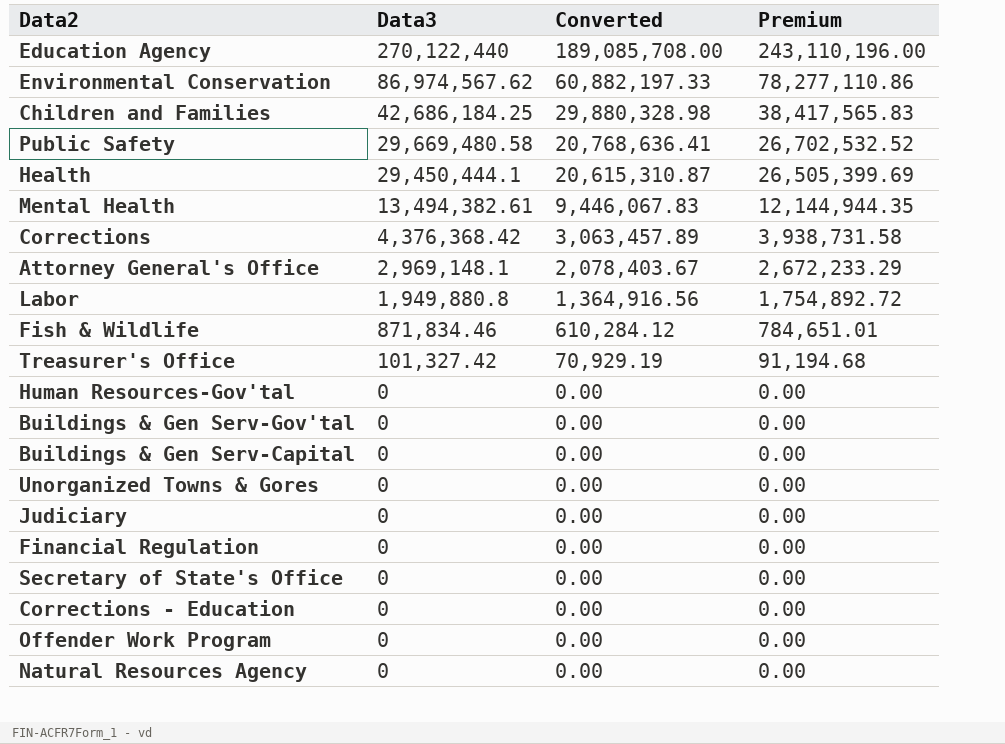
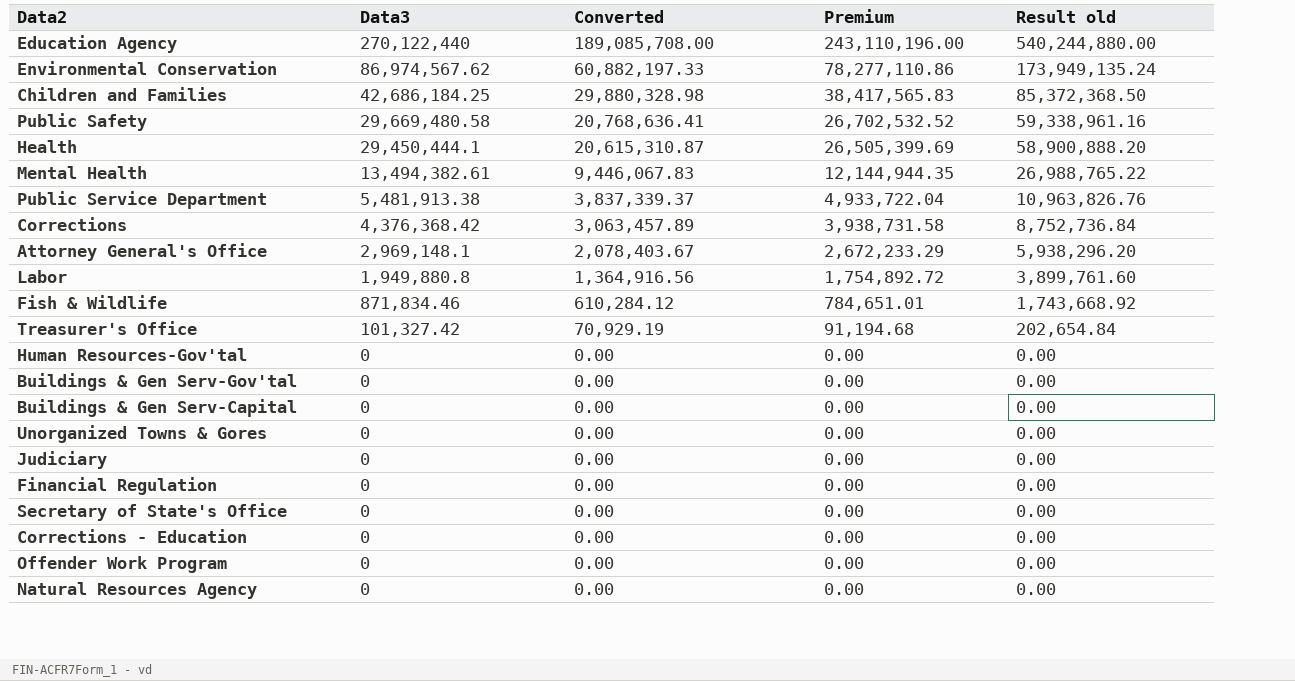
column Result old | formula: none -> [Data3] * 2
row Public Service Department: none -> 5,481,913.38 | 3,837,339.37 | 4,933,722.04 | 10,963,826.76

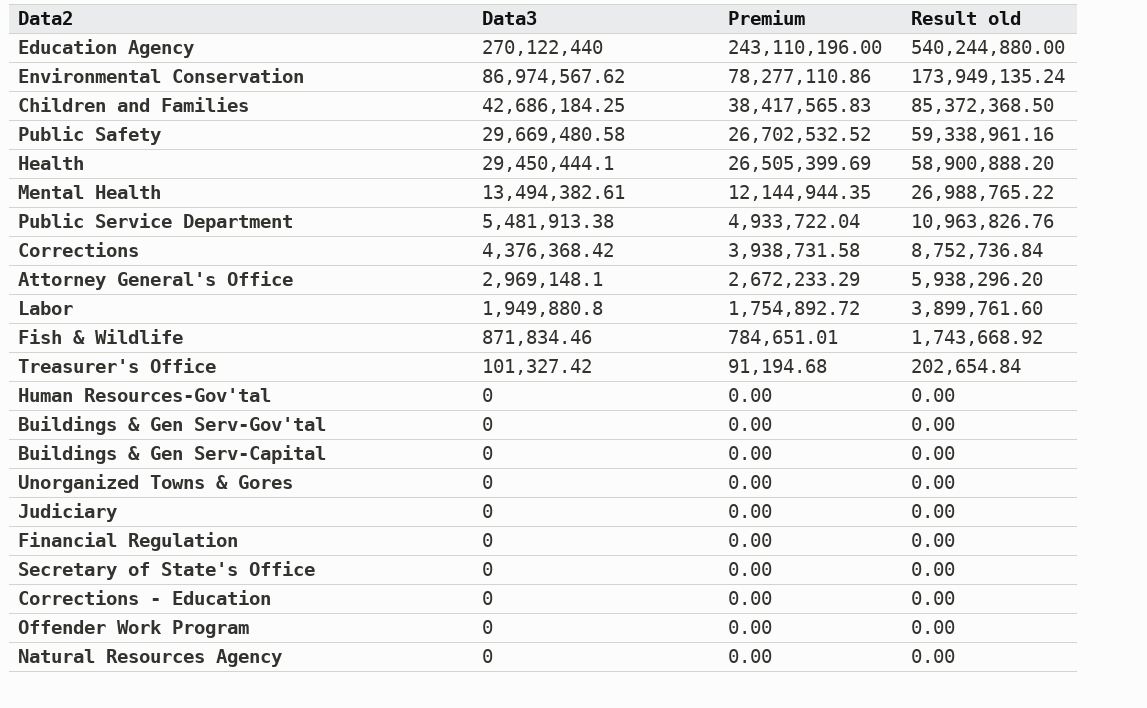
column Converted | formula: [Data3] * 0.7 -> none

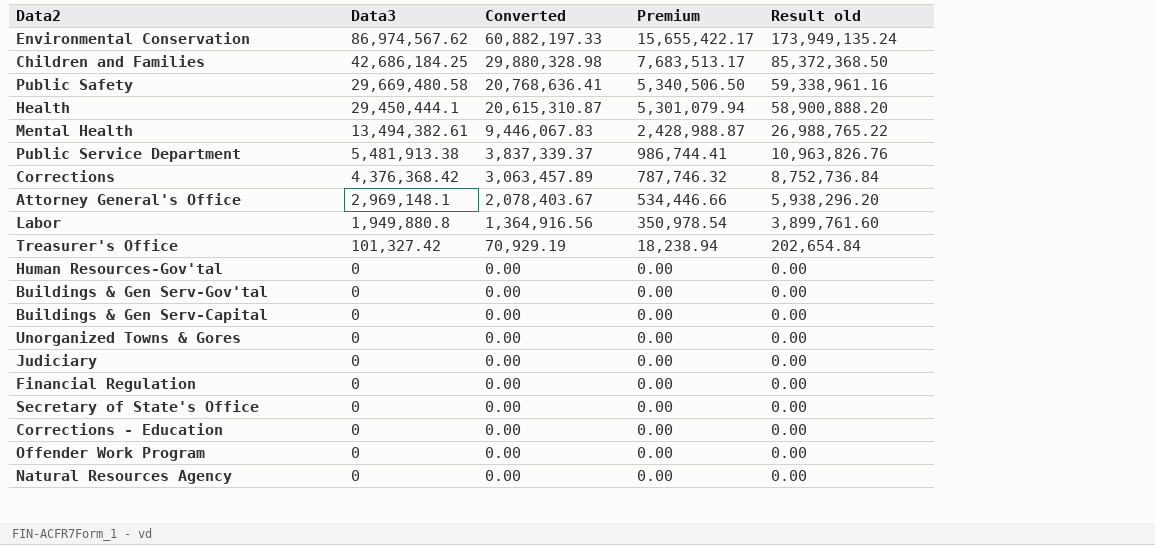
column Converted | formula: none -> [Data3] * 0.7
column Premium | formula: [Data3] * 0.9 -> [Data3] * 0.18
row Education Agency: 270,122,440 | 243,110,196.00 | 540,244,880.00 -> none
row Fish & Wildlife: 871,834.46 | 784,651.01 | 1,743,668.92 -> none

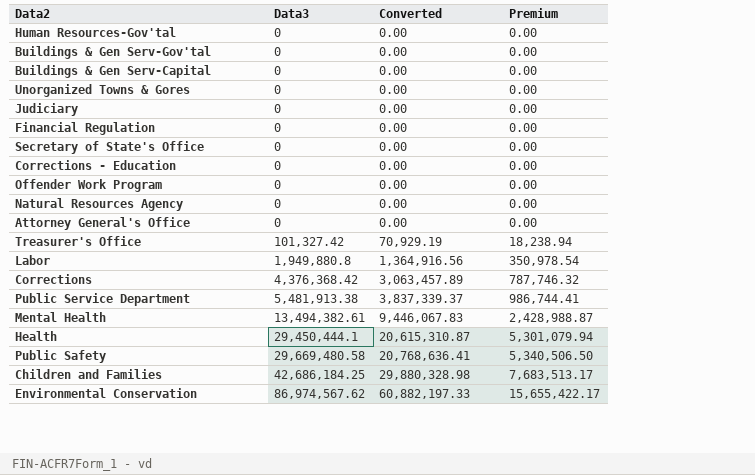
row order: Data3 descending -> Data3 ascending
column Result old | formula: [Data3] * 2 -> none
Attorney General's Office | Data3: 2,969,148.1 -> 0
Attorney General's Office | Converted: 2,078,403.67 -> 0.00
Attorney General's Office | Premium: 534,446.66 -> 0.00

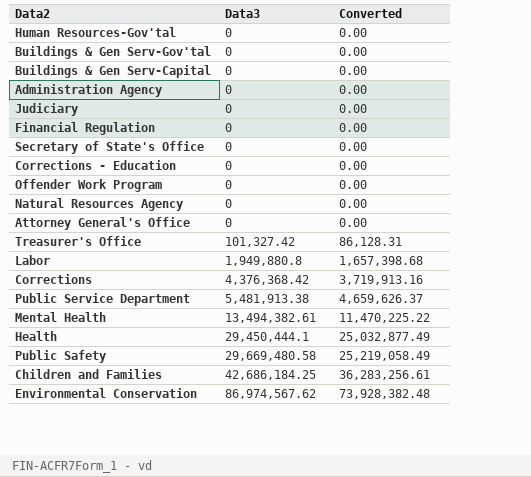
column Premium | formula: [Data3] * 0.18 -> none
column Converted | formula: [Data3] * 0.7 -> [Data3] * 0.85
row Unorganized Towns & Gores: 0 | 0.00 | 0.00 -> none
row Administration Agency: none -> 0 | 0.00

